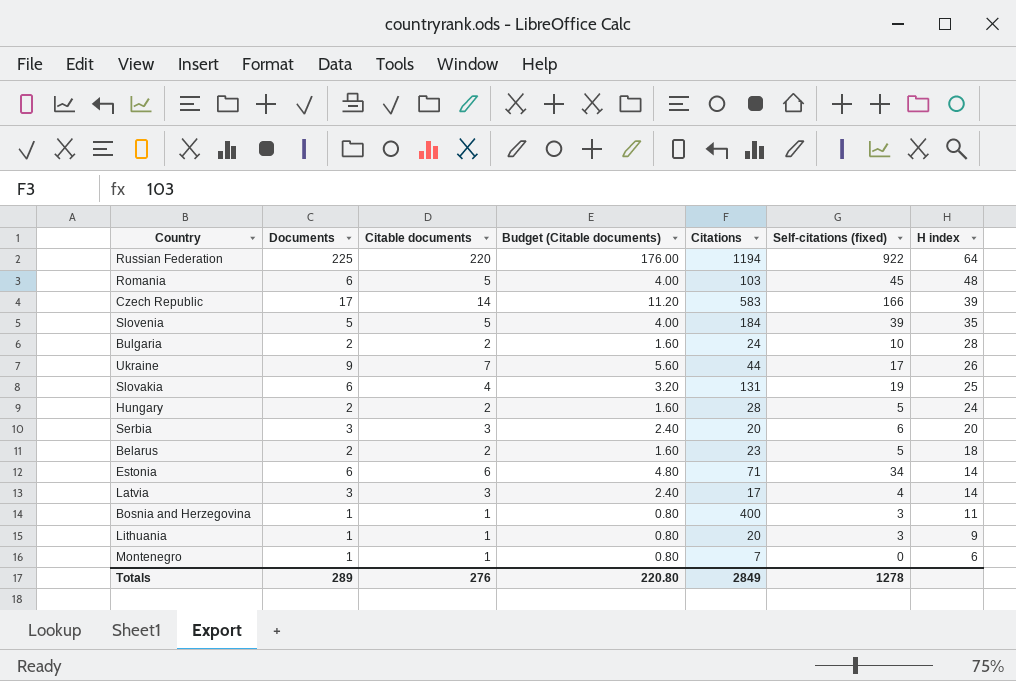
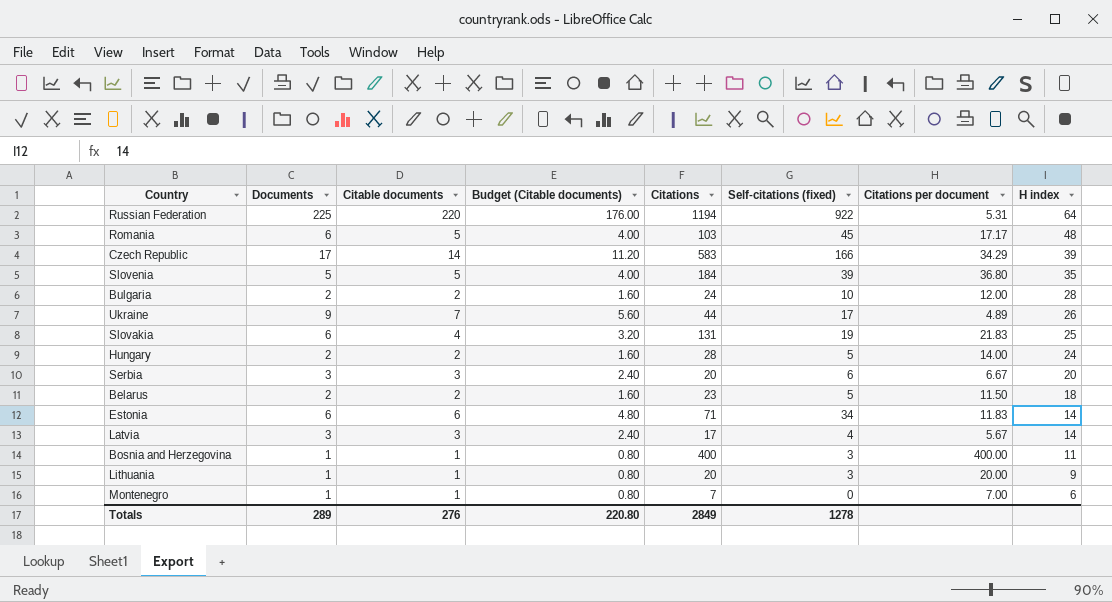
column Citations per document | formula: none -> [Citations] / [Documents]

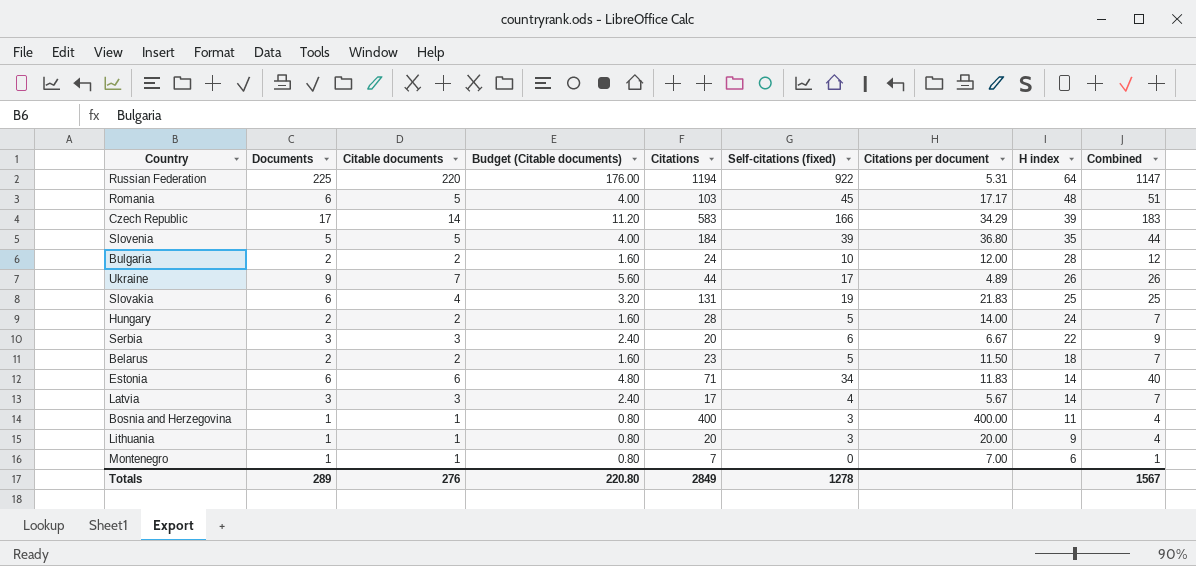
column Combined | formula: none -> [Documents] + [Self-citations (fixed)]
Serbia | H index: 20 -> 22

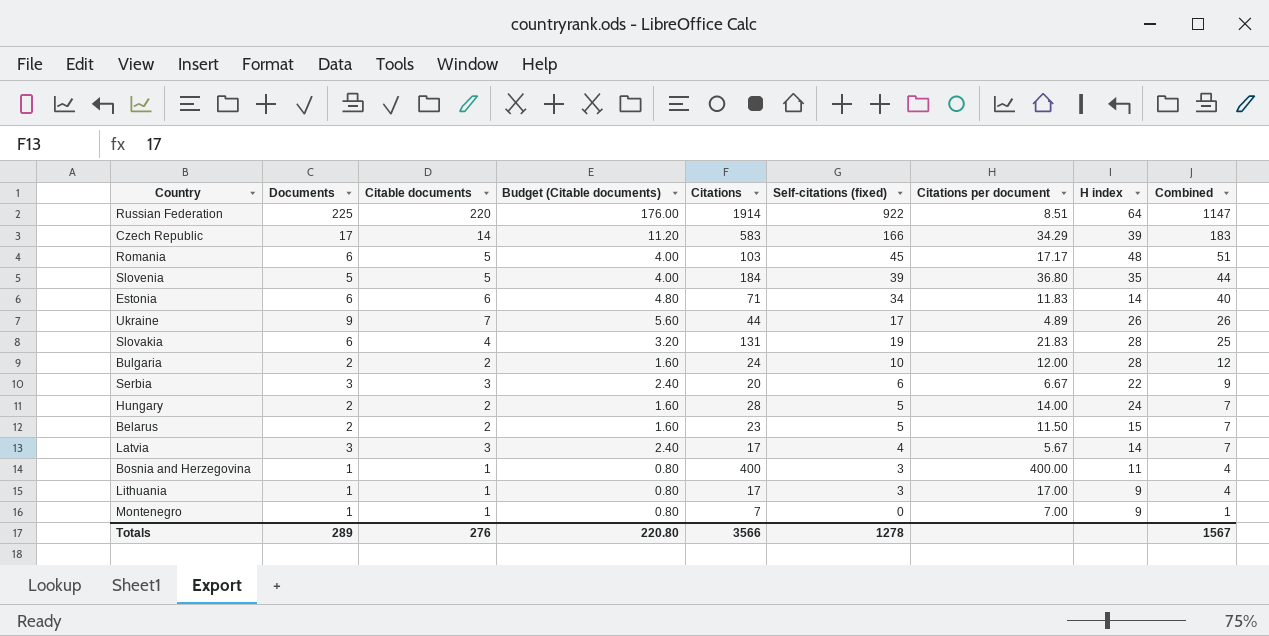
row order: H index descending -> Combined descending
Russian Federation | Citations: 1194 -> 1914
Russian Federation | Citations per document: 5.31 -> 8.51
Slovakia | H index: 25 -> 28
Belarus | H index: 18 -> 15
Lithuania | Citations: 20 -> 17
Lithuania | Citations per document: 20.00 -> 17.00
Montenegro | H index: 6 -> 9
Totals | Citations: 2849 -> 3566

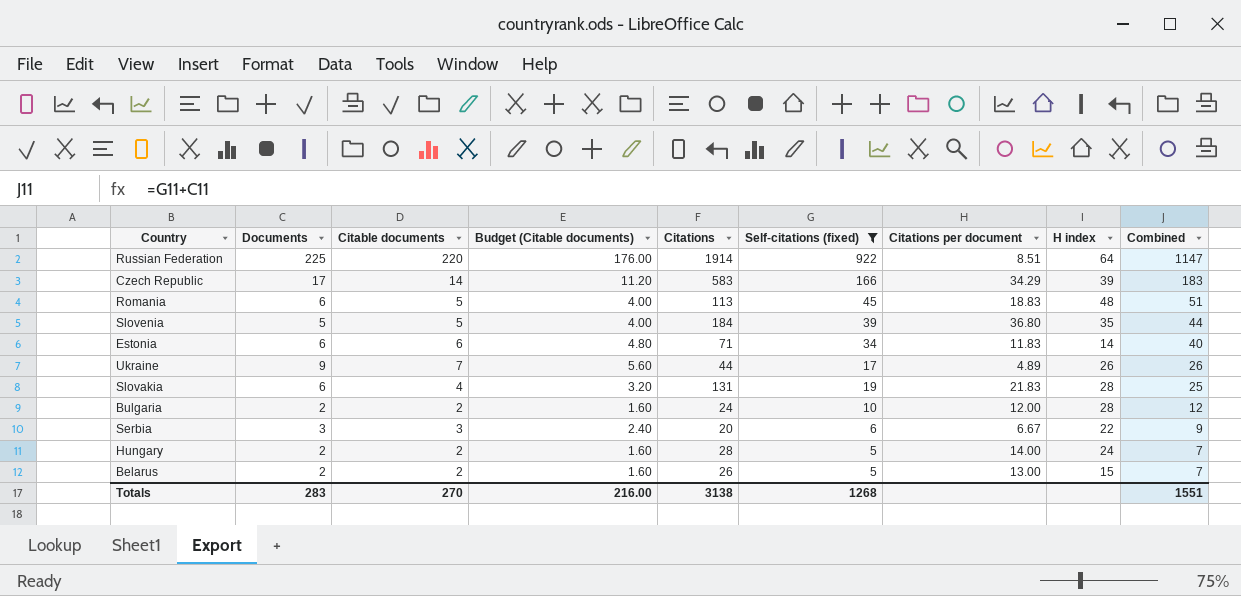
filter: none -> Self-citations (fixed) >= 5
Romania | Citations: 103 -> 113
Romania | Citations per document: 17.17 -> 18.83
Belarus | Citations: 23 -> 26
Belarus | Citations per document: 11.50 -> 13.00
Totals | Documents: 289 -> 283
Totals | Citable documents: 276 -> 270
Totals | Budget (Citable documents): 220.80 -> 216.00
Totals | Citations: 3566 -> 3138
Totals | Self-citations (fixed): 1278 -> 1268
Totals | Combined: 1567 -> 1551

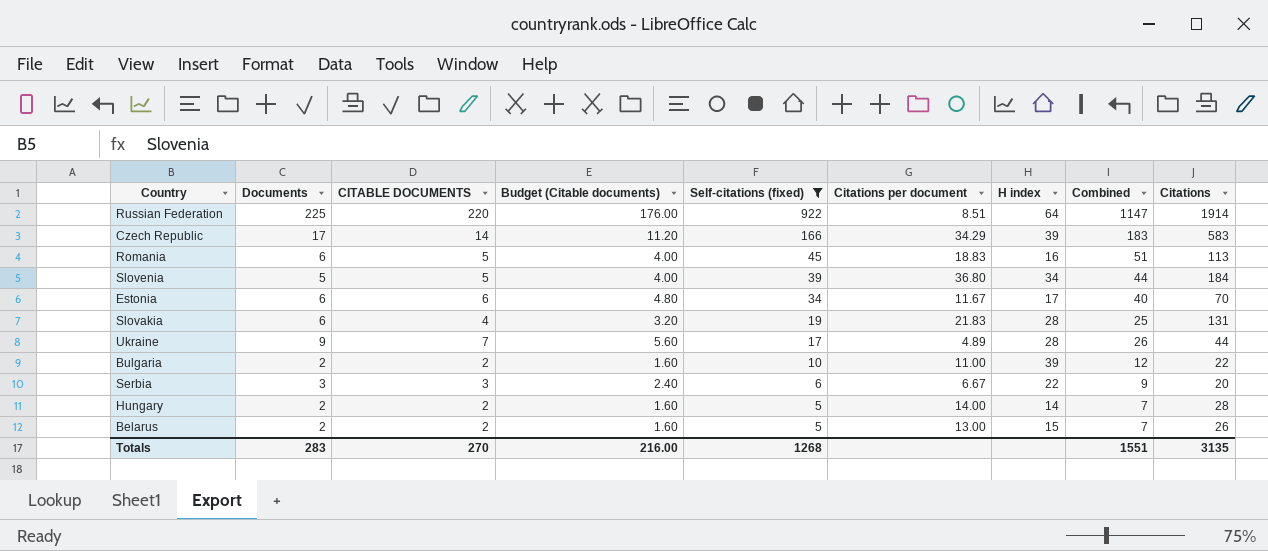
row order: Combined descending -> Self-citations (fixed) descending
column name: Citable documents -> CITABLE DOCUMENTS
column Citations | position: 5 -> 9
Romania | H index: 48 -> 16
Slovenia | H index: 35 -> 34
Estonia | Citations per document: 11.83 -> 11.67
Estonia | H index: 14 -> 17
Estonia | Citations: 71 -> 70
Ukraine | H index: 26 -> 28
Bulgaria | Citations per document: 12.00 -> 11.00
Bulgaria | H index: 28 -> 39
Bulgaria | Citations: 24 -> 22
Hungary | H index: 24 -> 14
Totals | Citations: 3138 -> 3135

